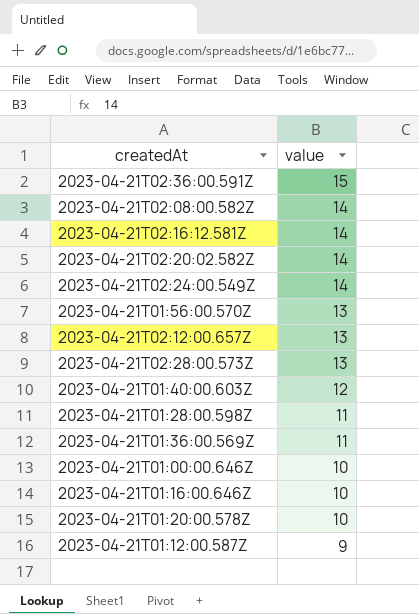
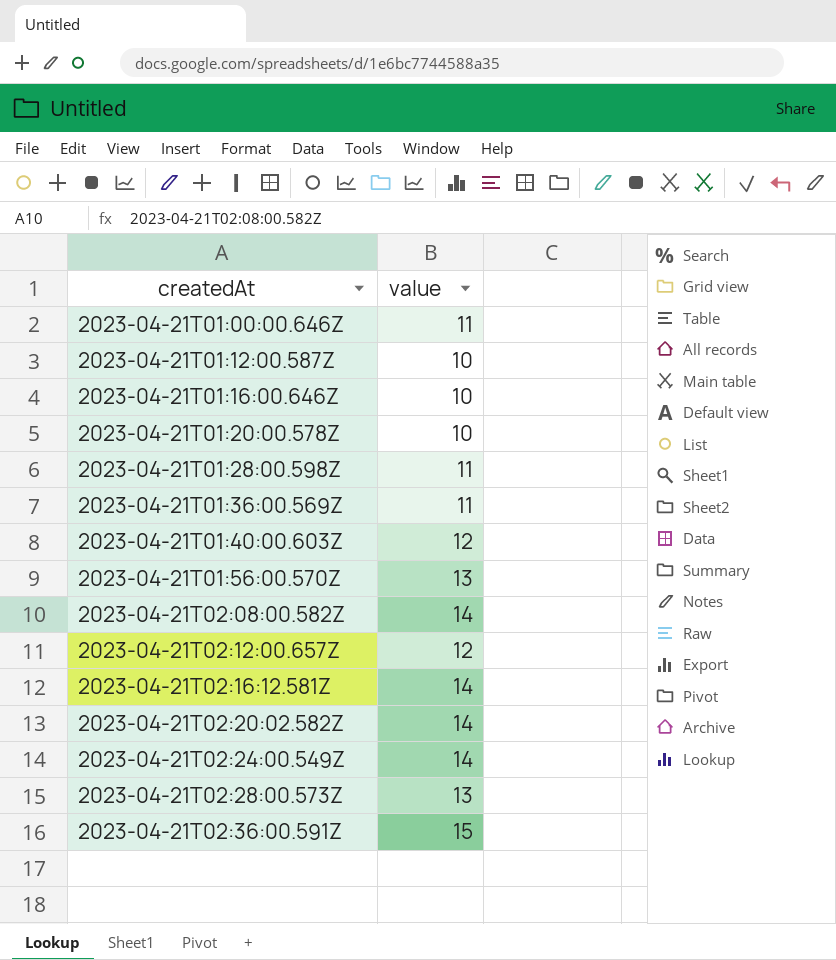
row order: value descending -> createdAt ascending
2023-04-21T01:00:00.646Z | value: 10 -> 11
2023-04-21T01:12:00.587Z | value: 9 -> 10
2023-04-21T02:12:00.657Z | value: 13 -> 12

